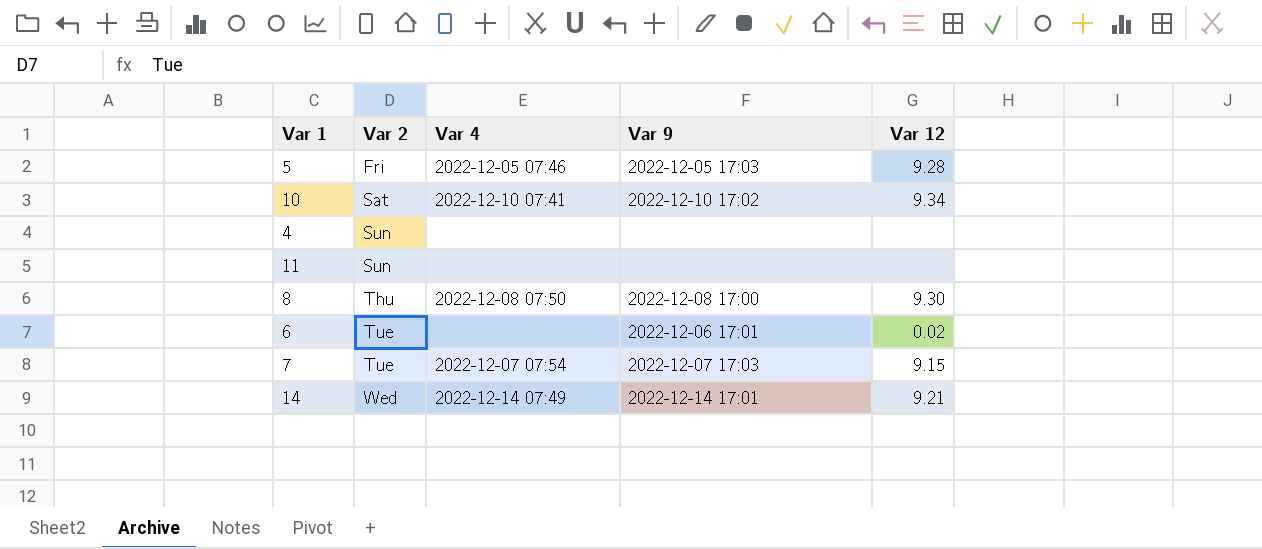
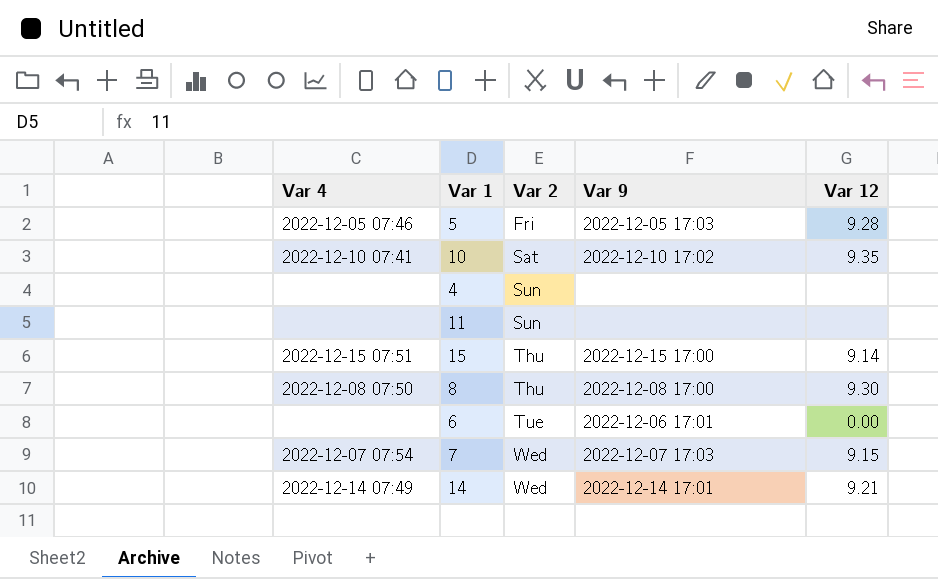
column Var 4 | position: 3 -> 1
10 | Var 12: 9.34 -> 9.35
row 15: none -> 2022-12-15 07:51 | Thu | 2022-12-15 17:00 | 9.14
6 | Var 12: 0.02 -> 0.00
7 | Var 2: Tue -> Wed

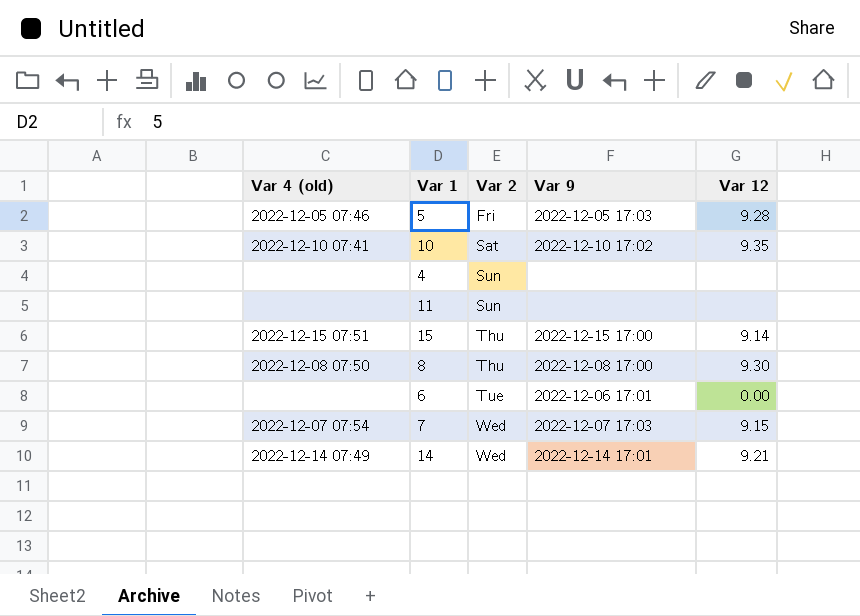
column name: Var 4 -> Var 4 (old)

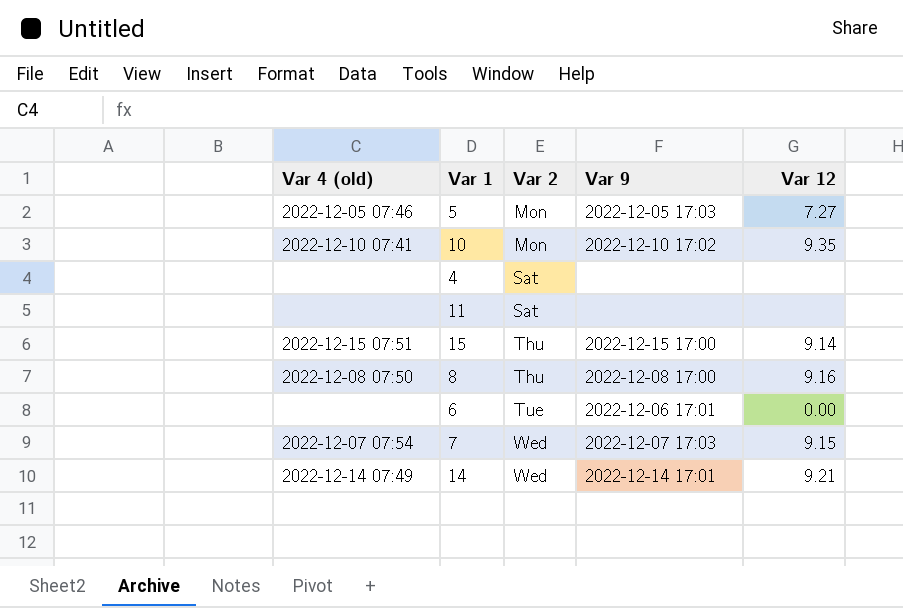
5 | Var 2: Fri -> Mon
5 | Var 12: 9.28 -> 7.27
10 | Var 2: Sat -> Mon
4 | Var 2: Sun -> Sat
11 | Var 2: Sun -> Sat
8 | Var 12: 9.30 -> 9.16

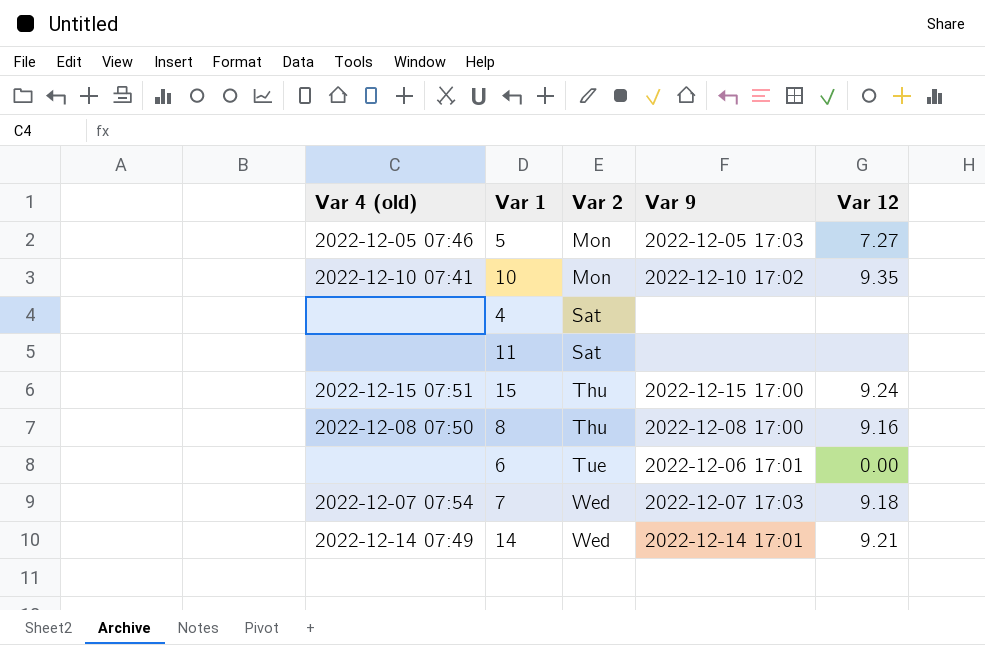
15 | Var 12: 9.14 -> 9.24
7 | Var 12: 9.15 -> 9.18

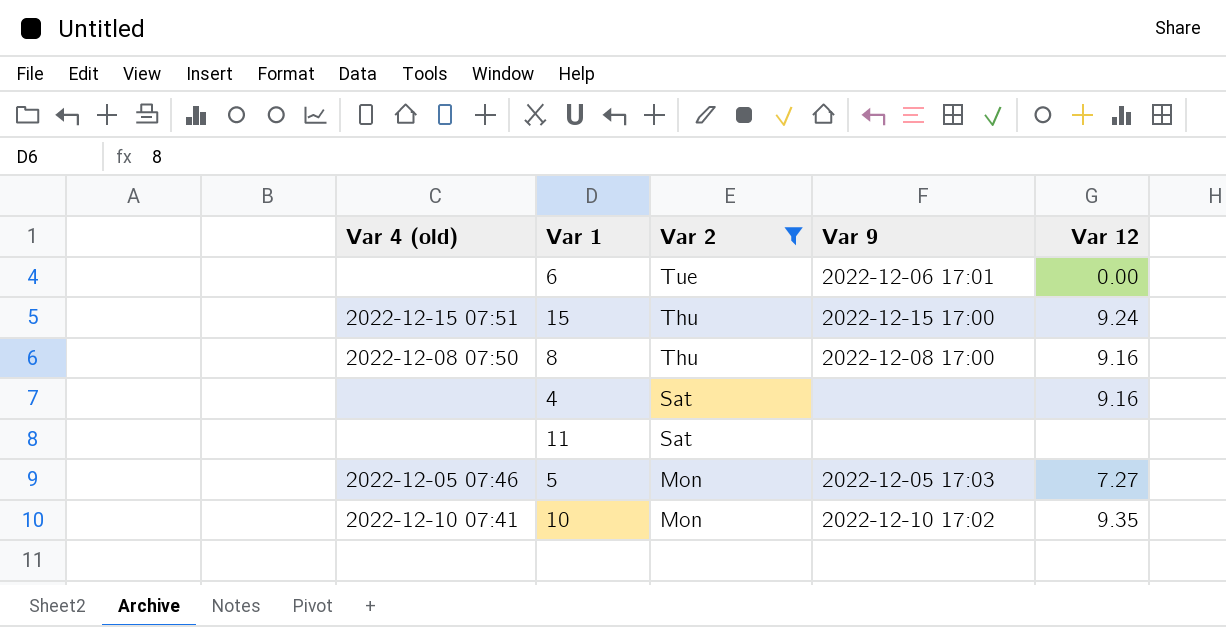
filter: none -> Var 2 != Wed
row order: Var 2 ascending -> Var 2 descending
4 | Var 12: none -> 9.16

